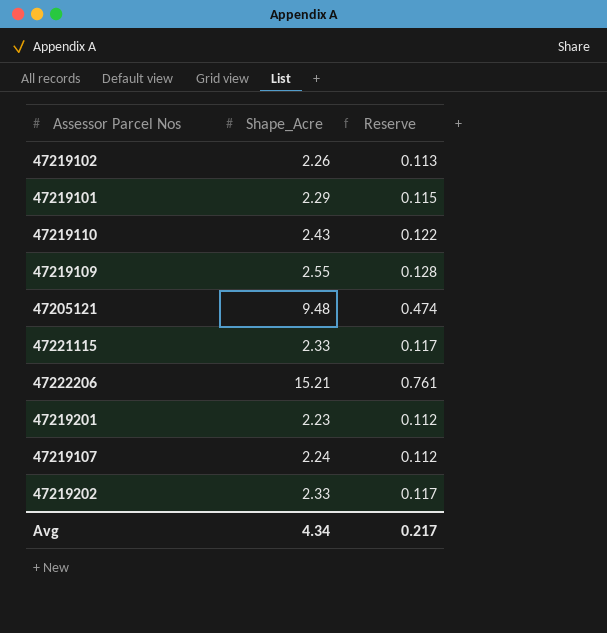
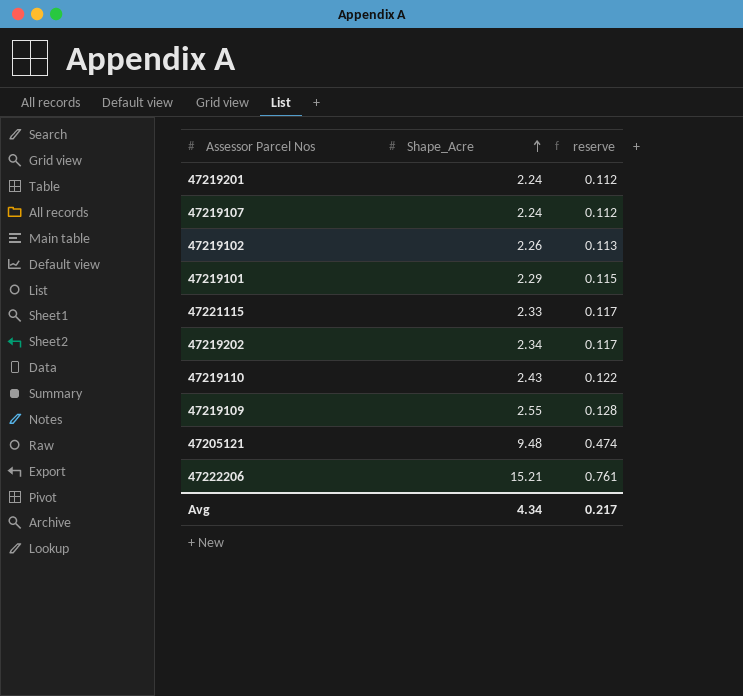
row order: none -> Shape_Acre ascending
column name: Reserve -> reserve
47219201 | Shape_Acre: 2.23 -> 2.24
47219202 | Shape_Acre: 2.33 -> 2.34

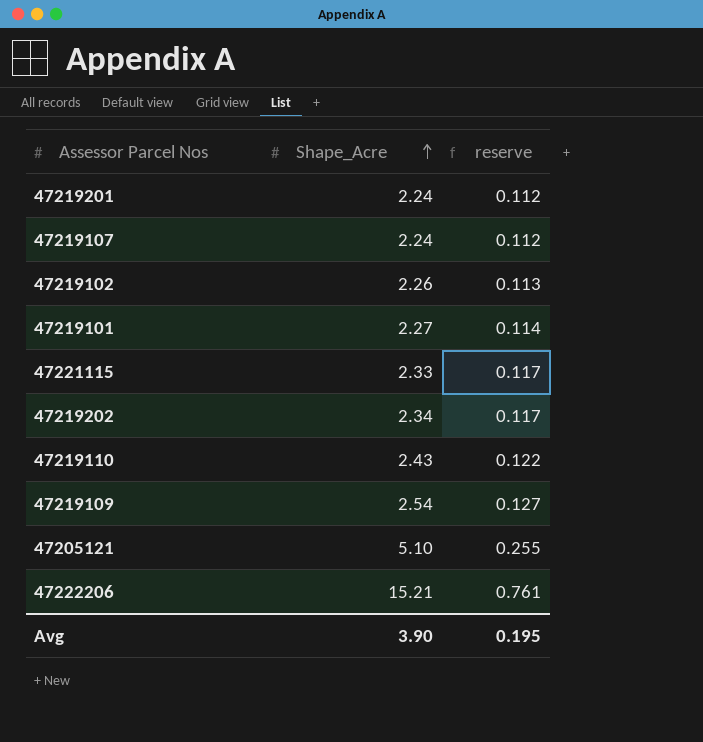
47219101 | Shape_Acre: 2.29 -> 2.27
47219101 | reserve: 0.115 -> 0.114
47219109 | Shape_Acre: 2.55 -> 2.54
47219109 | reserve: 0.128 -> 0.127
47205121 | Shape_Acre: 9.48 -> 5.10
47205121 | reserve: 0.474 -> 0.255
Avg | Shape_Acre: 4.34 -> 3.90
Avg | reserve: 0.217 -> 0.195

